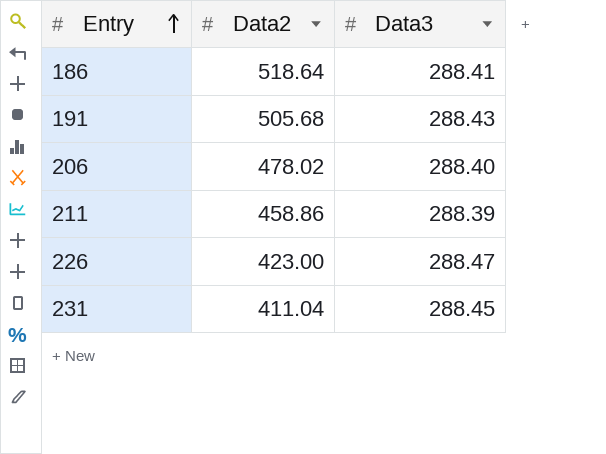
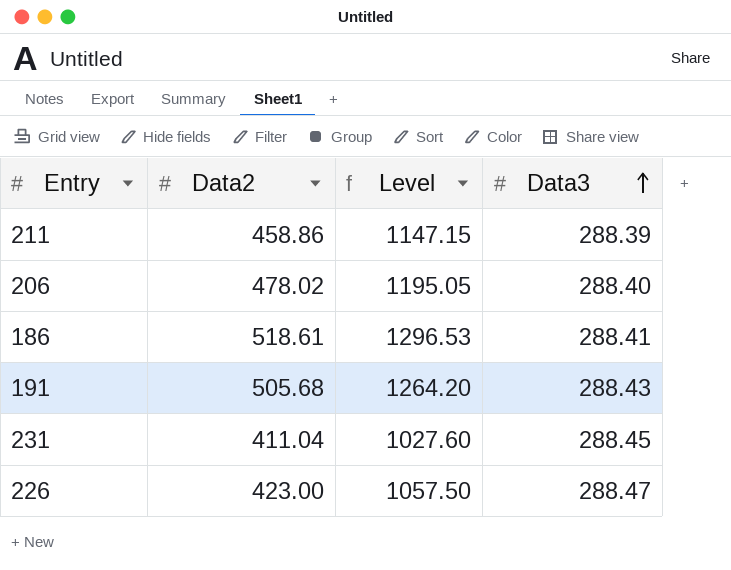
row order: Entry ascending -> Data3 ascending
column Level | formula: none -> [Data2] * 2.5
186 | Data2: 518.64 -> 518.61

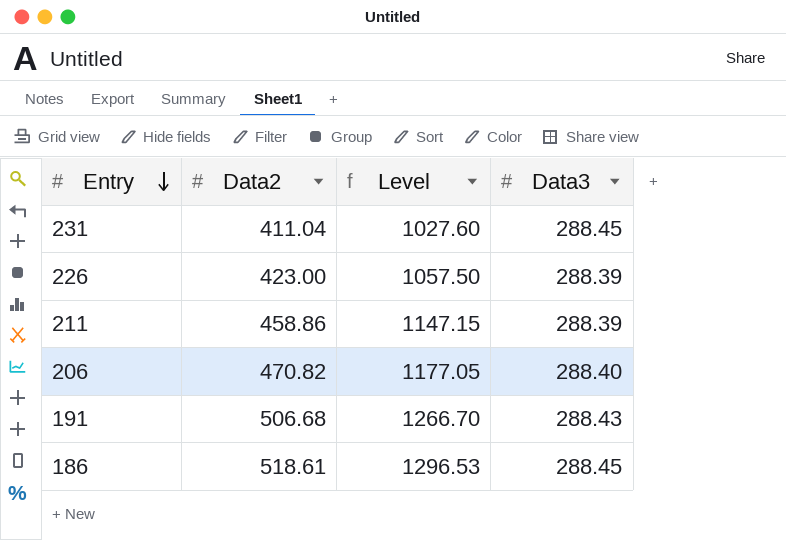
row order: Data3 ascending -> Entry descending
226 | Data3: 288.47 -> 288.39
206 | Data2: 478.02 -> 470.82
206 | Level: 1195.05 -> 1177.05
191 | Data2: 505.68 -> 506.68
191 | Level: 1264.20 -> 1266.70
186 | Data3: 288.41 -> 288.45

